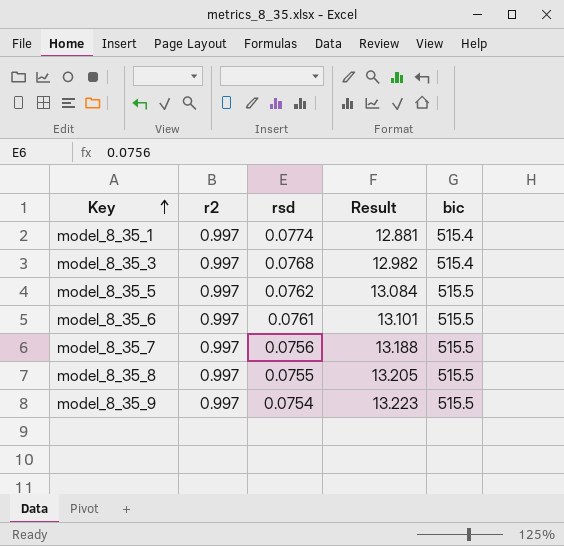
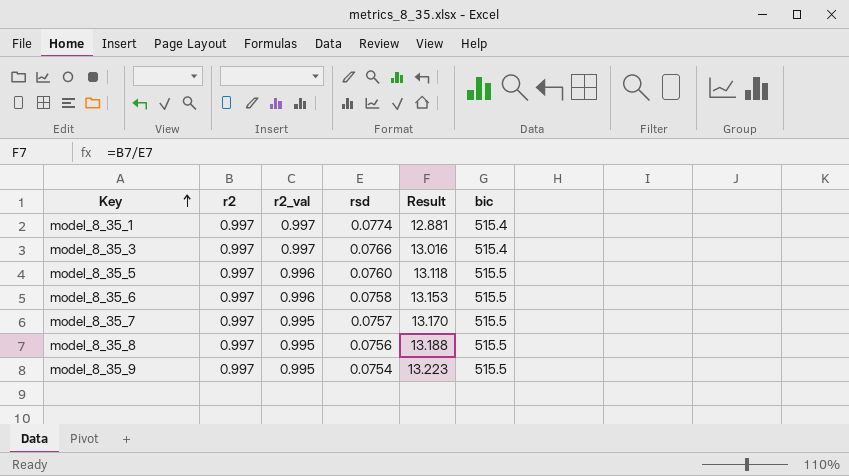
column r2_val | position: none -> 3
model_8_35_3 | rsd: 0.0768 -> 0.0766
model_8_35_3 | Result: 12.982 -> 13.016
model_8_35_5 | rsd: 0.0762 -> 0.0760
model_8_35_5 | Result: 13.084 -> 13.118
model_8_35_6 | rsd: 0.0761 -> 0.0758
model_8_35_6 | Result: 13.101 -> 13.153
model_8_35_7 | rsd: 0.0756 -> 0.0757
model_8_35_7 | Result: 13.188 -> 13.170
model_8_35_8 | rsd: 0.0755 -> 0.0756
model_8_35_8 | Result: 13.205 -> 13.188

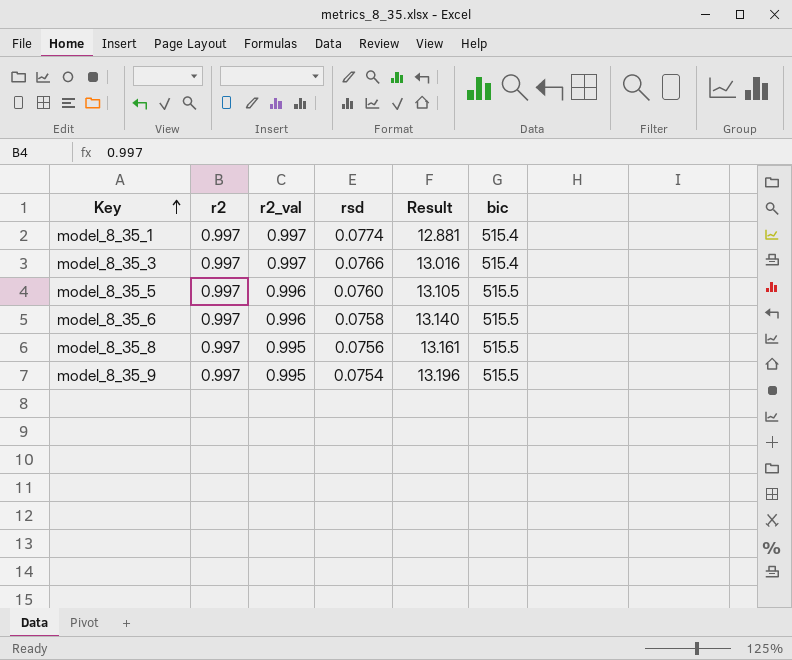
column Result | formula: [r2] / [rsd] -> [r2_val] / [rsd]
row model_8_35_7: 0.997 | 0.995 | 0.0757 | 13.170 | 515.5 -> none

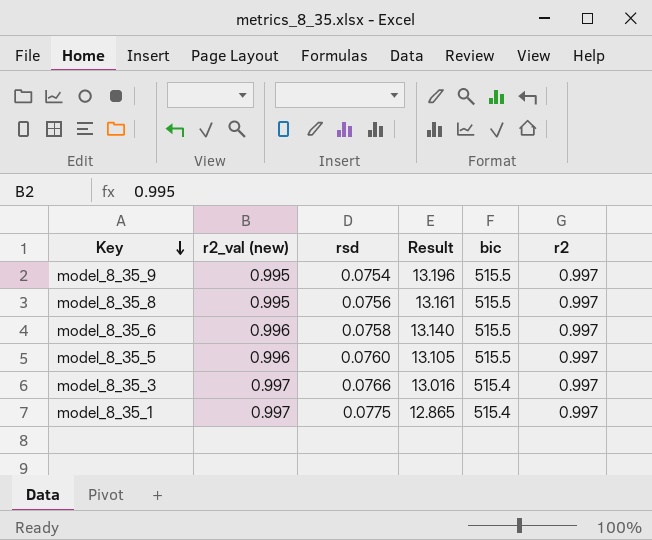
row order: Key ascending -> Key descending
column name: r2_val -> r2_val (new)
column r2 | position: 2 -> 6
model_8_35_1 | rsd: 0.0774 -> 0.0775
model_8_35_1 | Result: 12.881 -> 12.865

